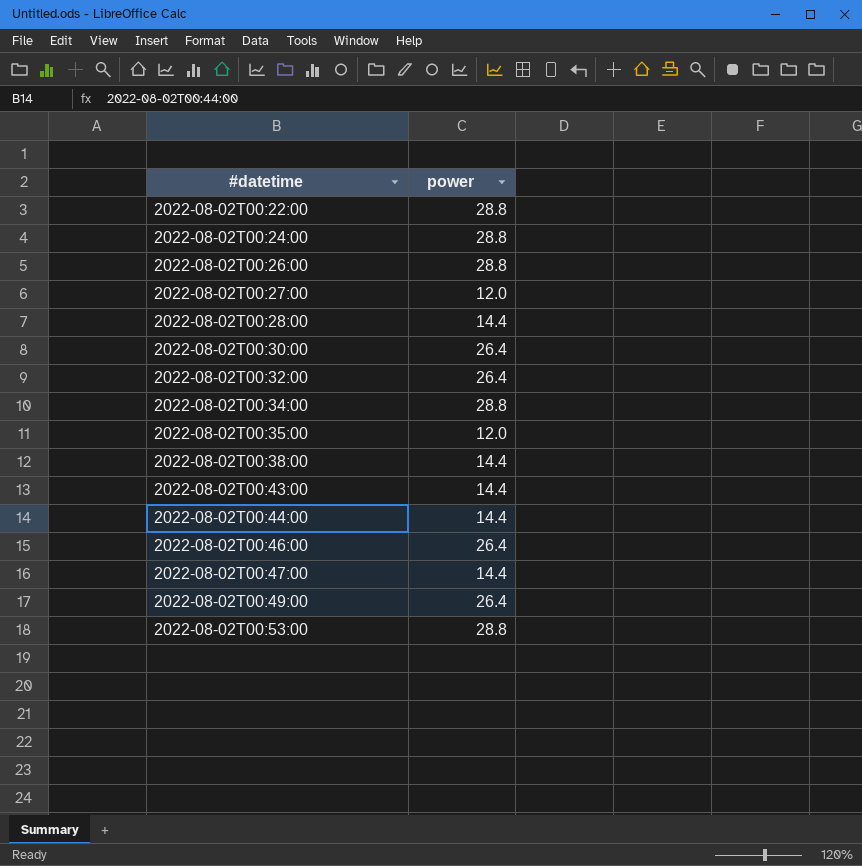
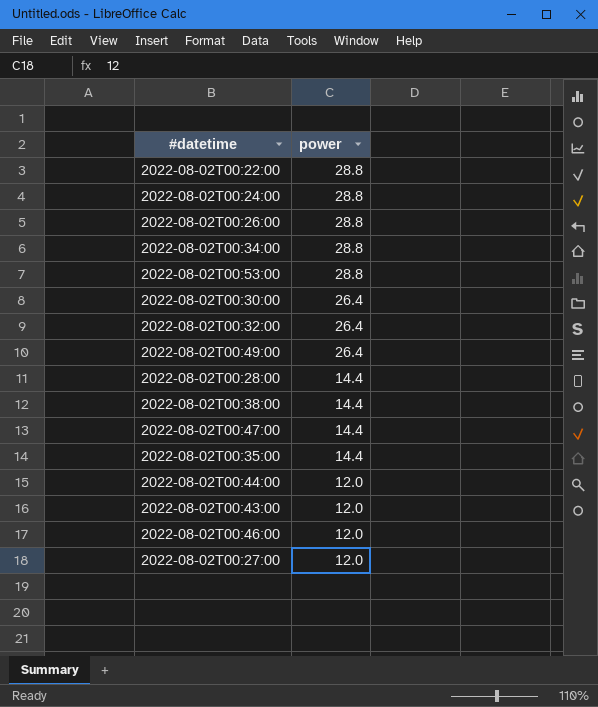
row order: #datetime ascending -> power descending
2022-08-02T00:35:00 | power: 12.0 -> 14.4
2022-08-02T00:44:00 | power: 14.4 -> 12.0
2022-08-02T00:43:00 | power: 14.4 -> 12.0
2022-08-02T00:46:00 | power: 26.4 -> 12.0

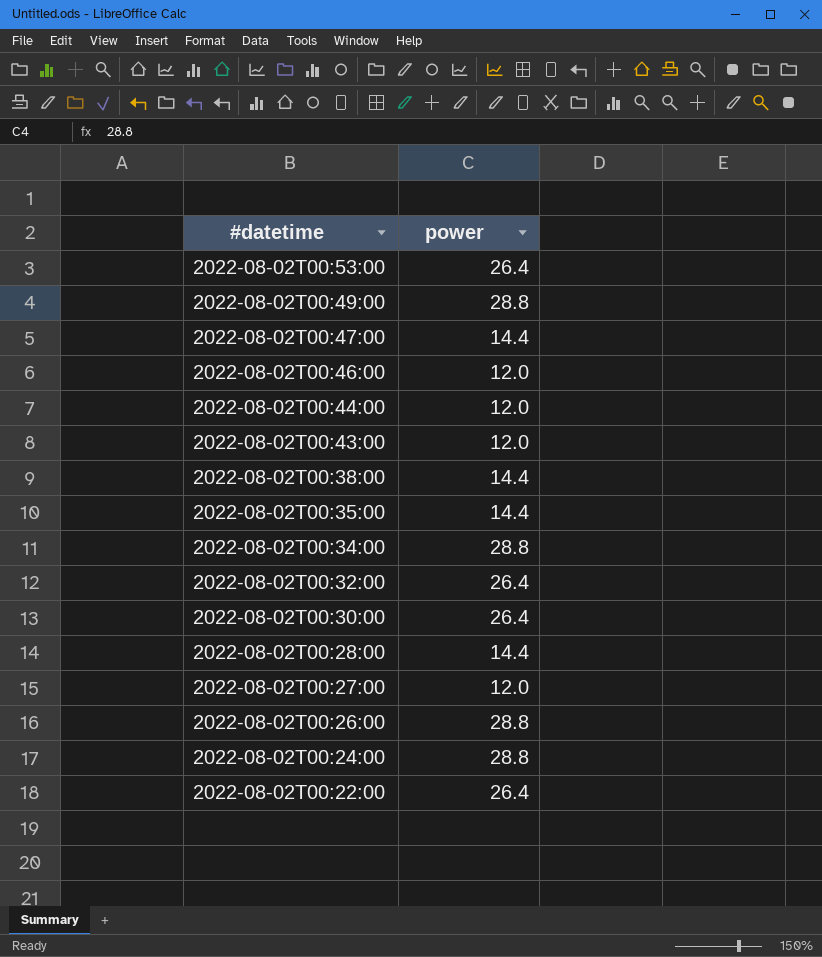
row order: power descending -> #datetime descending
2022-08-02T00:53:00 | power: 28.8 -> 26.4
2022-08-02T00:49:00 | power: 26.4 -> 28.8
2022-08-02T00:22:00 | power: 28.8 -> 26.4

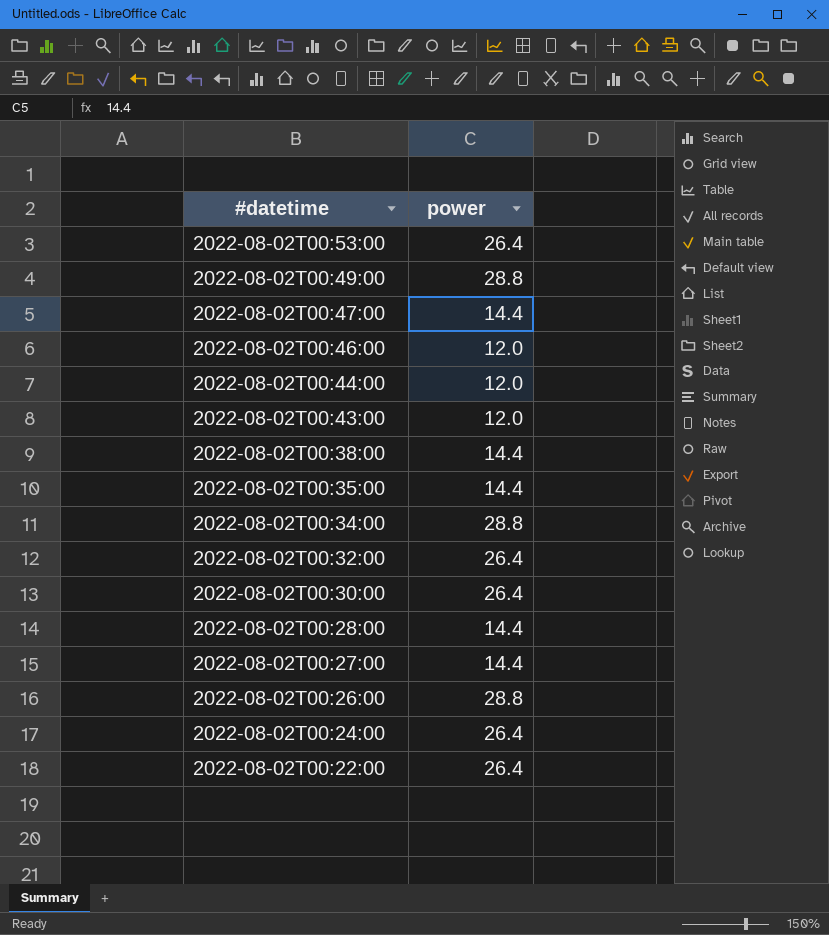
2022-08-02T00:27:00 | power: 12.0 -> 14.4
2022-08-02T00:24:00 | power: 28.8 -> 26.4

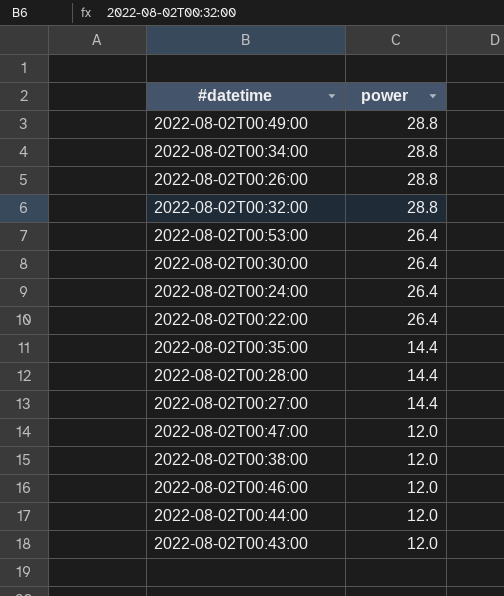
row order: #datetime descending -> power descending
2022-08-02T00:32:00 | power: 26.4 -> 28.8
2022-08-02T00:47:00 | power: 14.4 -> 12.0
2022-08-02T00:38:00 | power: 14.4 -> 12.0

